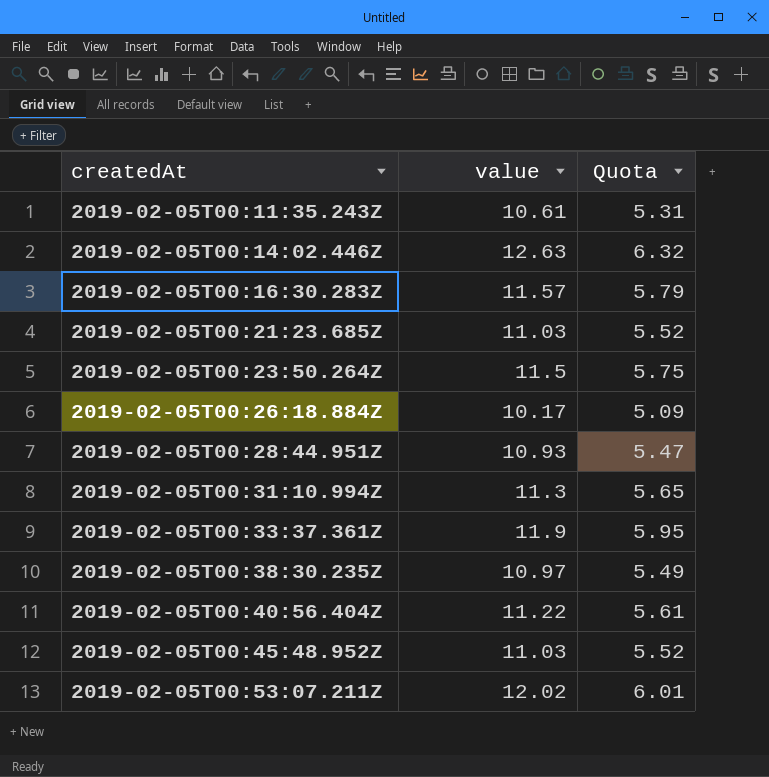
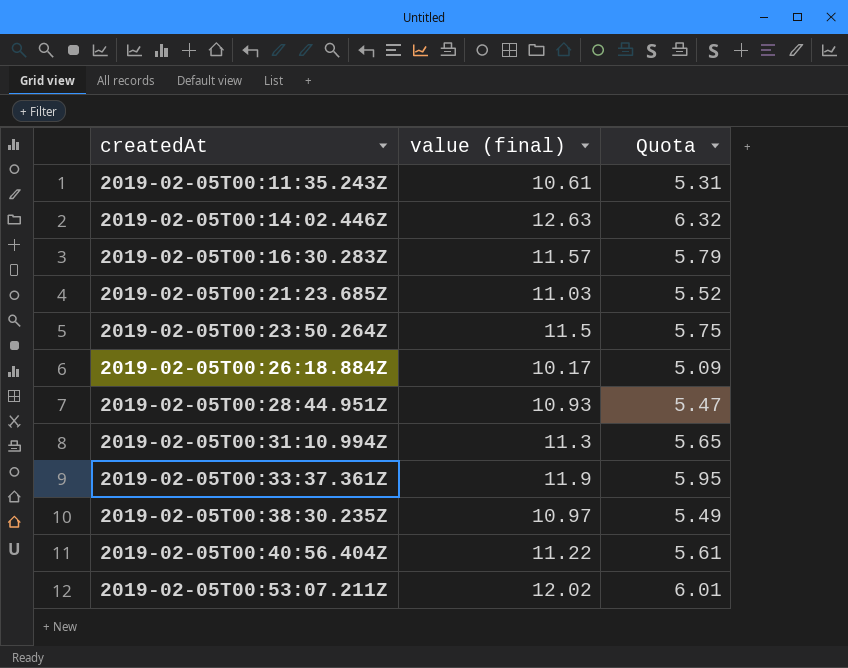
column name: value -> value (final)
row 2019-02-05T00:45:48.952Z: 11.03 | 5.52 -> none

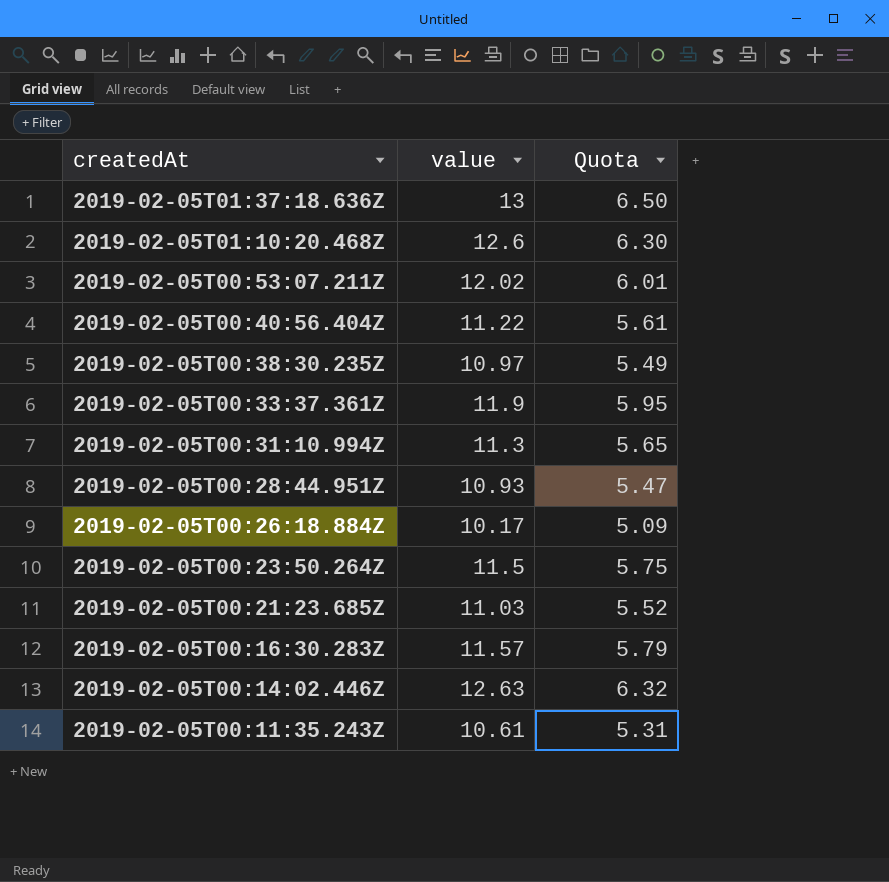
row order: createdAt ascending -> createdAt descending
column name: value (final) -> value
row 2019-02-05T01:37:18.636Z: none -> 13 | 6.50
row 2019-02-05T01:10:20.468Z: none -> 12.6 | 6.30

